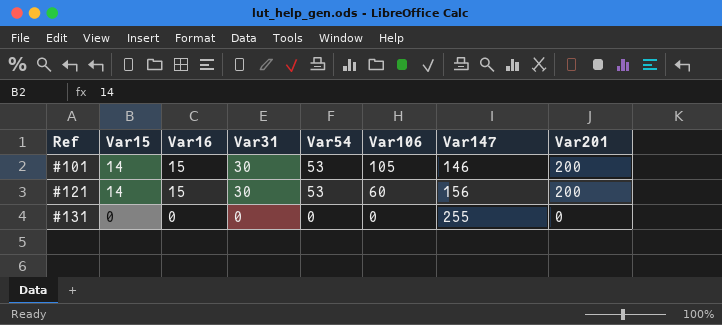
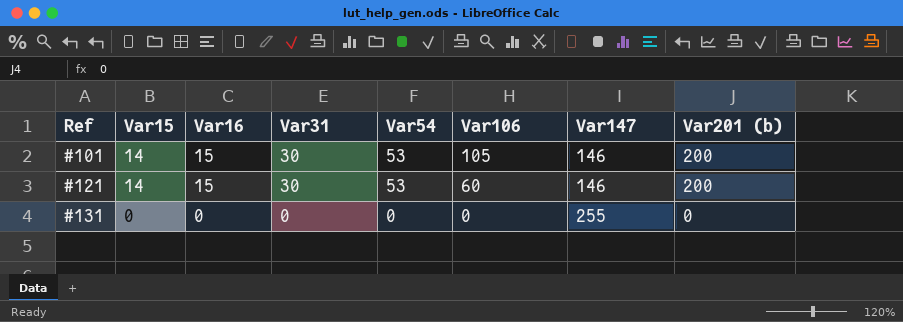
column name: Var201 -> Var201 (b)
#121 | Var147: 156 -> 146

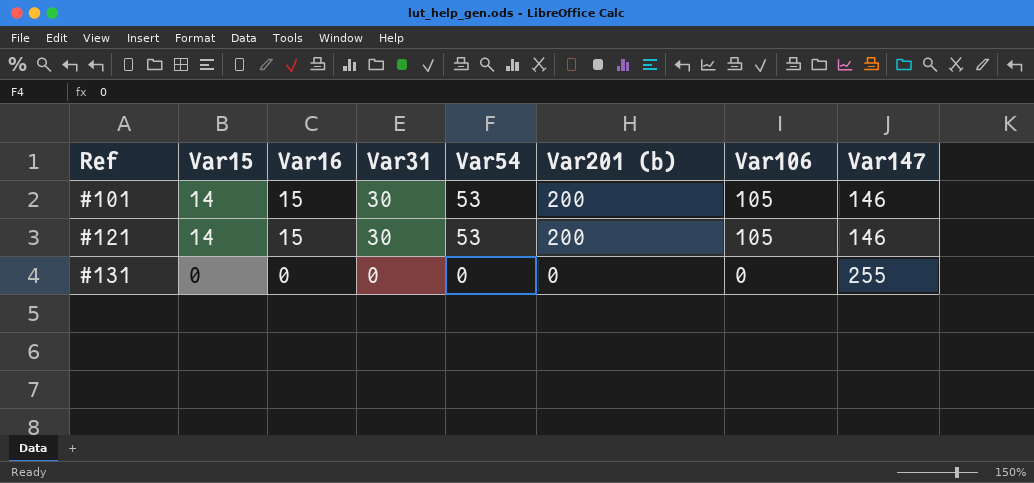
column Var201 (b) | position: 8 -> 6
#121 | Var106: 60 -> 105

